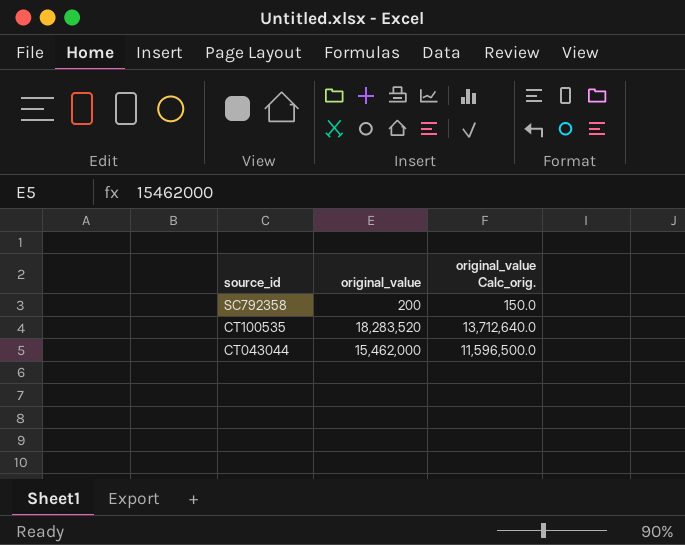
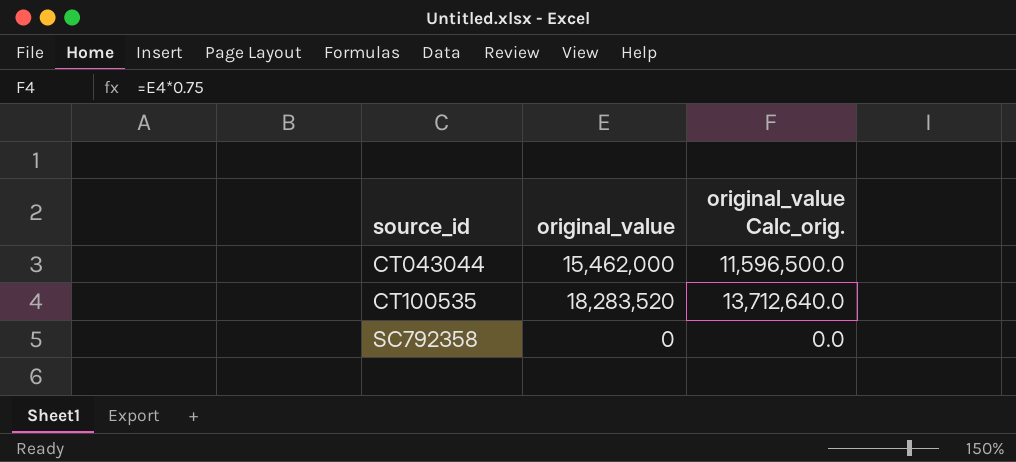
row order: source_id descending -> source_id ascending
SC792358 | original_value: 200 -> 0
SC792358 | original_value Calc_orig.: 150.0 -> 0.0

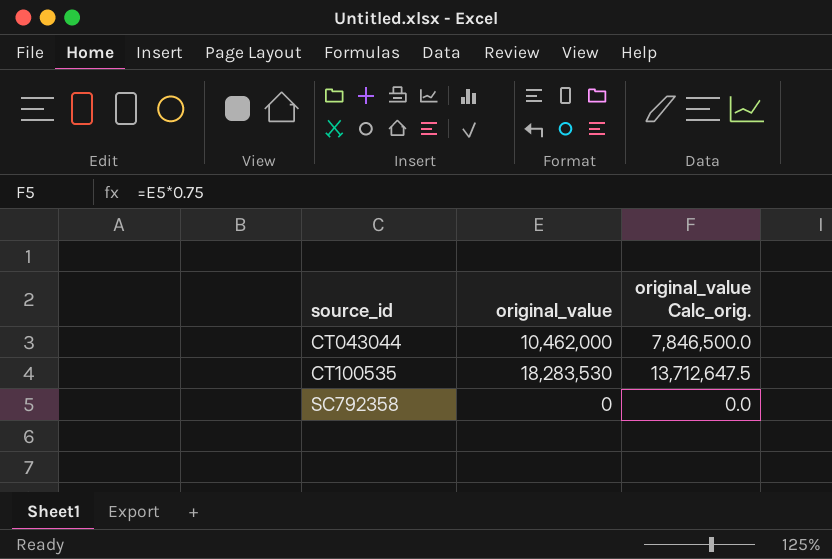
CT043044 | original_value: 15,462,000 -> 10,462,000
CT043044 | original_value Calc_orig.: 11,596,500.0 -> 7,846,500.0
CT100535 | original_value: 18,283,520 -> 18,283,530
CT100535 | original_value Calc_orig.: 13,712,640.0 -> 13,712,647.5

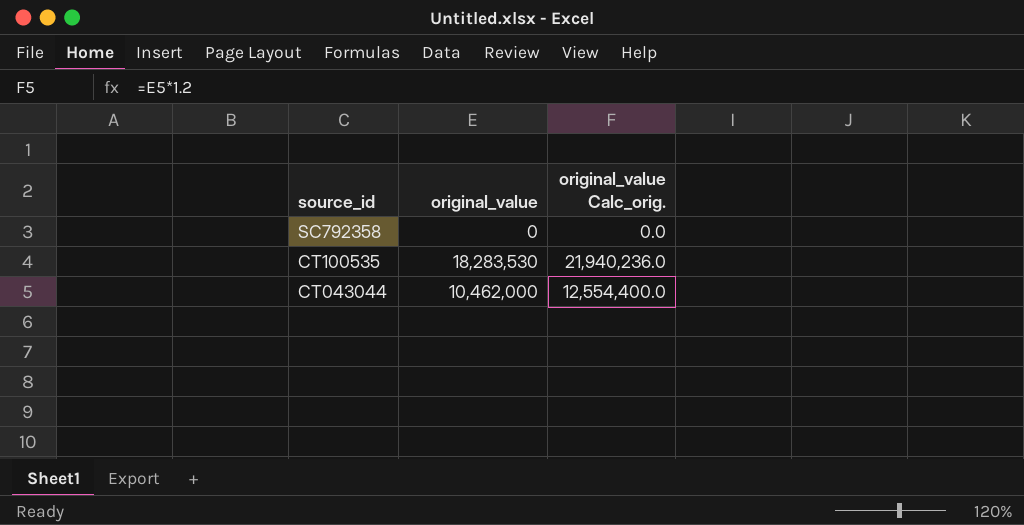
row order: source_id ascending -> source_id descending
column original_value Calc_orig. | formula: [original_value] * 0.75 -> [original_value] * 1.2

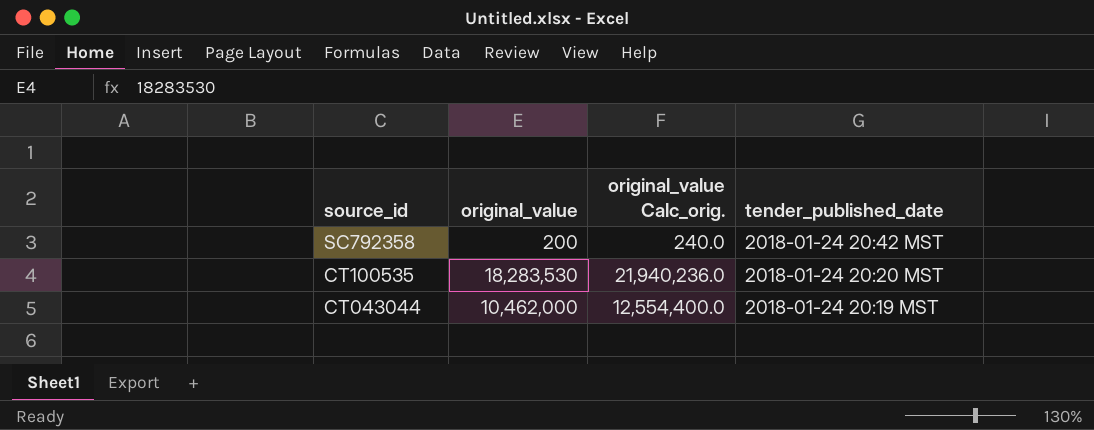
column tender_published_date | position: none -> 4
SC792358 | original_value: 0 -> 200
SC792358 | original_value Calc_orig.: 0.0 -> 240.0

